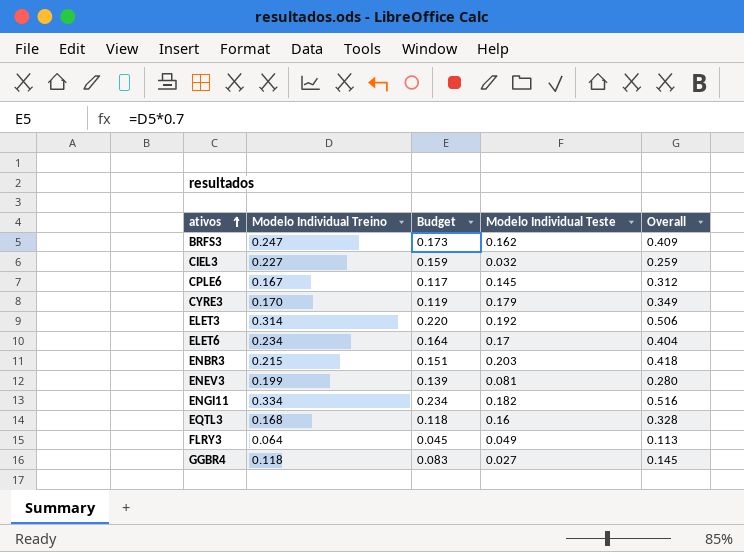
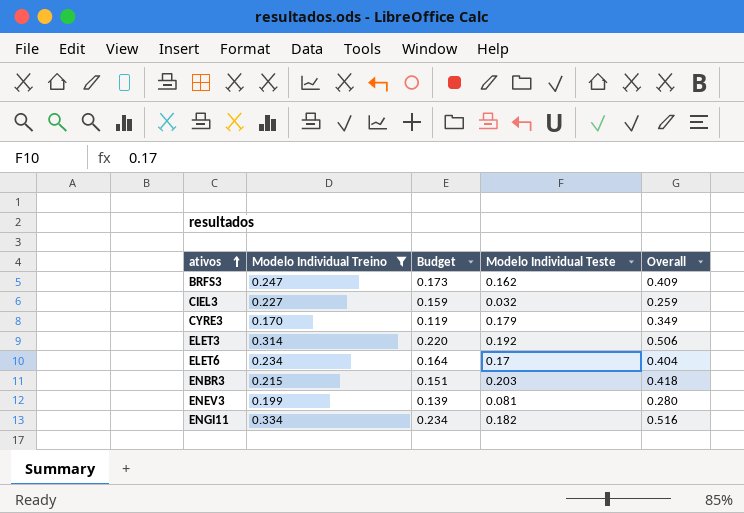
filter: none -> Modelo Individual Treino >= 0.170

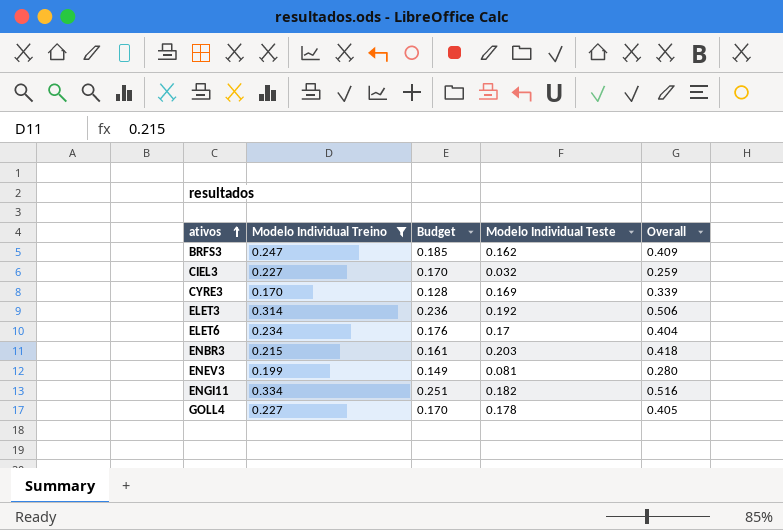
column Budget | formula: [Modelo Individual Treino] * 0.7 -> [Modelo Individual Treino] * 0.75
CYRE3 | Modelo Individual Teste: 0.179 -> 0.169
CYRE3 | Overall: 0.349 -> 0.339
row GOLL4: none -> 0.227 | 0.170 | 0.178 | 0.405

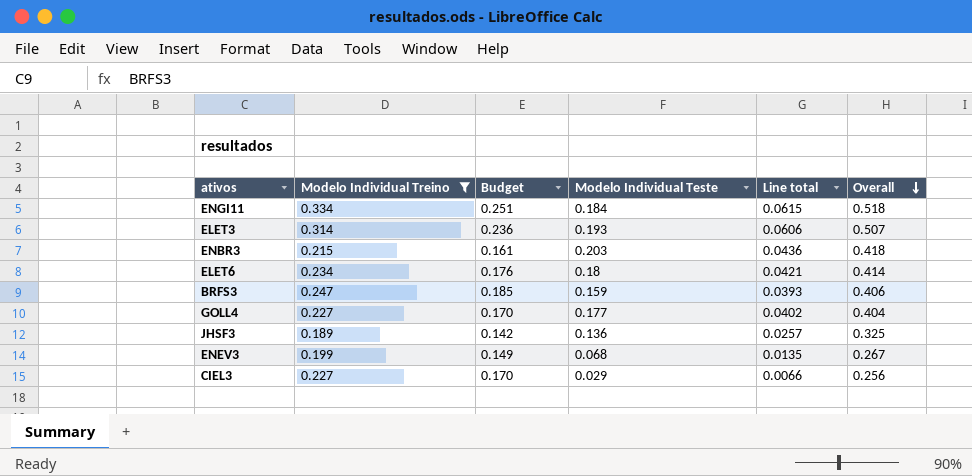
row order: ativos ascending -> Overall descending
column Line total | formula: none -> [Modelo Individual Treino] * [Modelo Individual Teste]
row CYRE3: 0.170 | 0.128 | 0.169 | 0.339 -> none
ENGI11 | Modelo Individual Teste: 0.182 -> 0.184
ENGI11 | Overall: 0.516 -> 0.518
ELET3 | Modelo Individual Teste: 0.192 -> 0.193
ELET3 | Overall: 0.506 -> 0.507
ELET6 | Modelo Individual Teste: 0.17 -> 0.18
ELET6 | Overall: 0.404 -> 0.414
BRFS3 | Modelo Individual Teste: 0.162 -> 0.159
BRFS3 | Overall: 0.409 -> 0.406
GOLL4 | Modelo Individual Teste: 0.178 -> 0.177
GOLL4 | Overall: 0.405 -> 0.404
row JHSF3: none -> 0.189 | 0.142 | 0.136 | 0.0257 | 0.325
ENEV3 | Modelo Individual Teste: 0.081 -> 0.068
ENEV3 | Overall: 0.280 -> 0.267
CIEL3 | Modelo Individual Teste: 0.032 -> 0.029
CIEL3 | Overall: 0.259 -> 0.256

